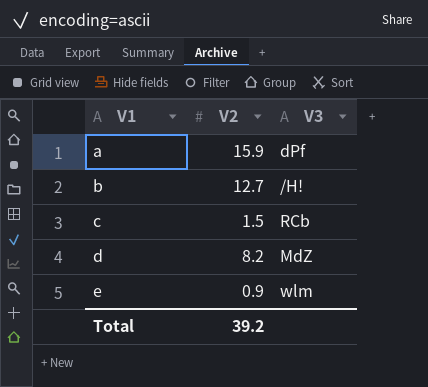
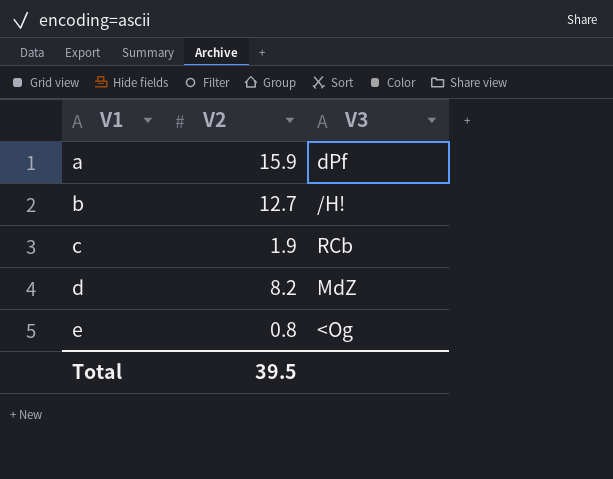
c | V2: 1.5 -> 1.9
e | V2: 0.9 -> 0.8
e | V3: wlm -> <Og
Total | V2: 39.2 -> 39.5

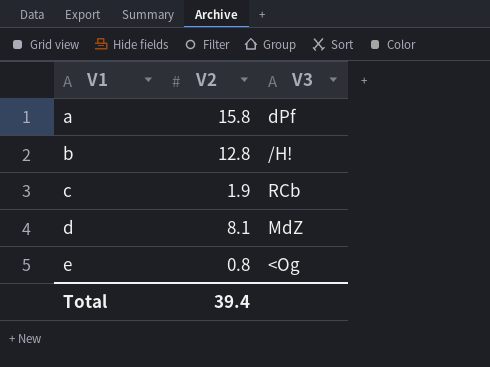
a | V2: 15.9 -> 15.8
b | V2: 12.7 -> 12.8
d | V2: 8.2 -> 8.1
Total | V2: 39.5 -> 39.4

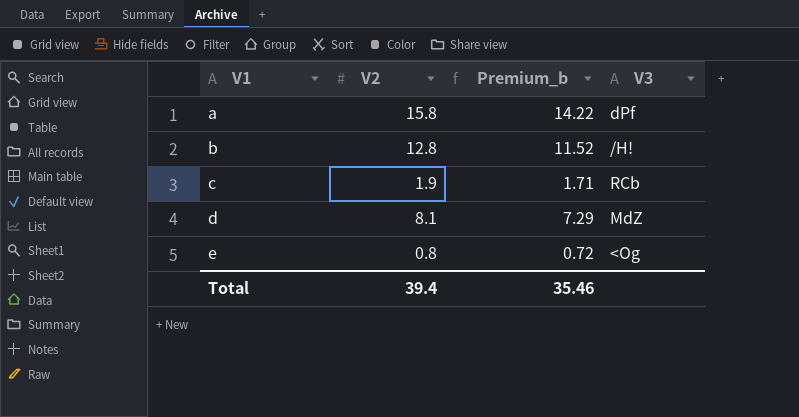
column Premium_b | formula: none -> [V2] * 0.9

